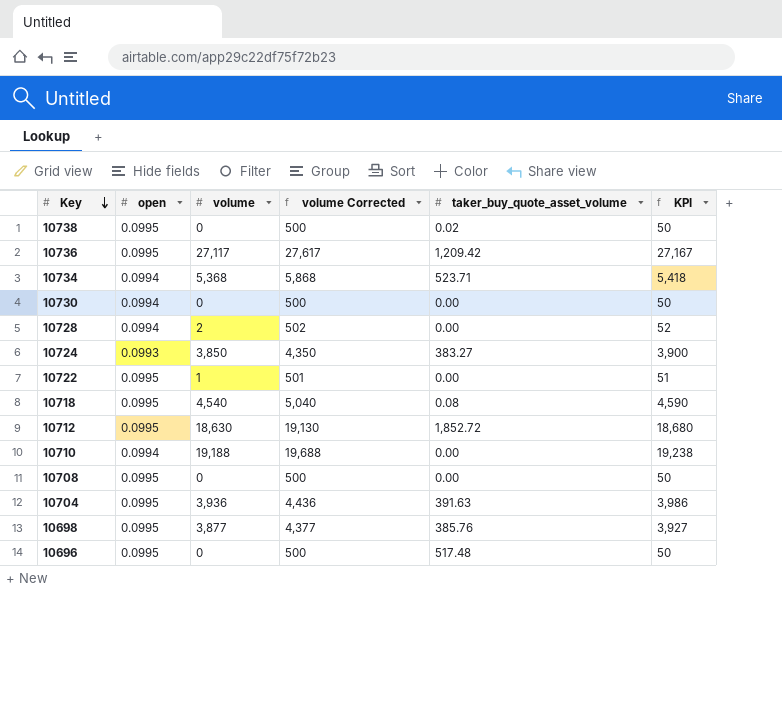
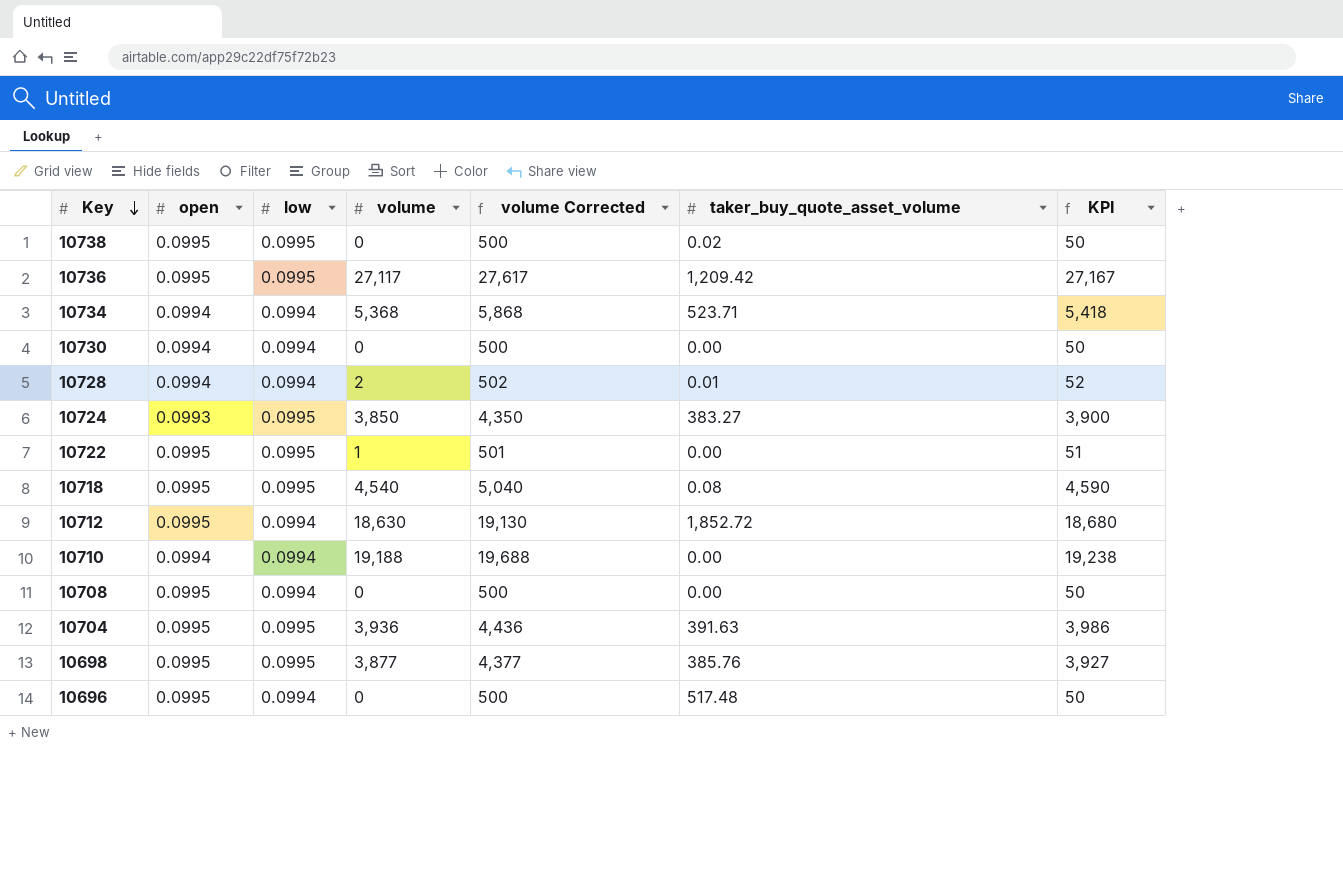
column low | position: none -> 3
10728 | taker_buy_quote_asset_volume: 0.00 -> 0.01

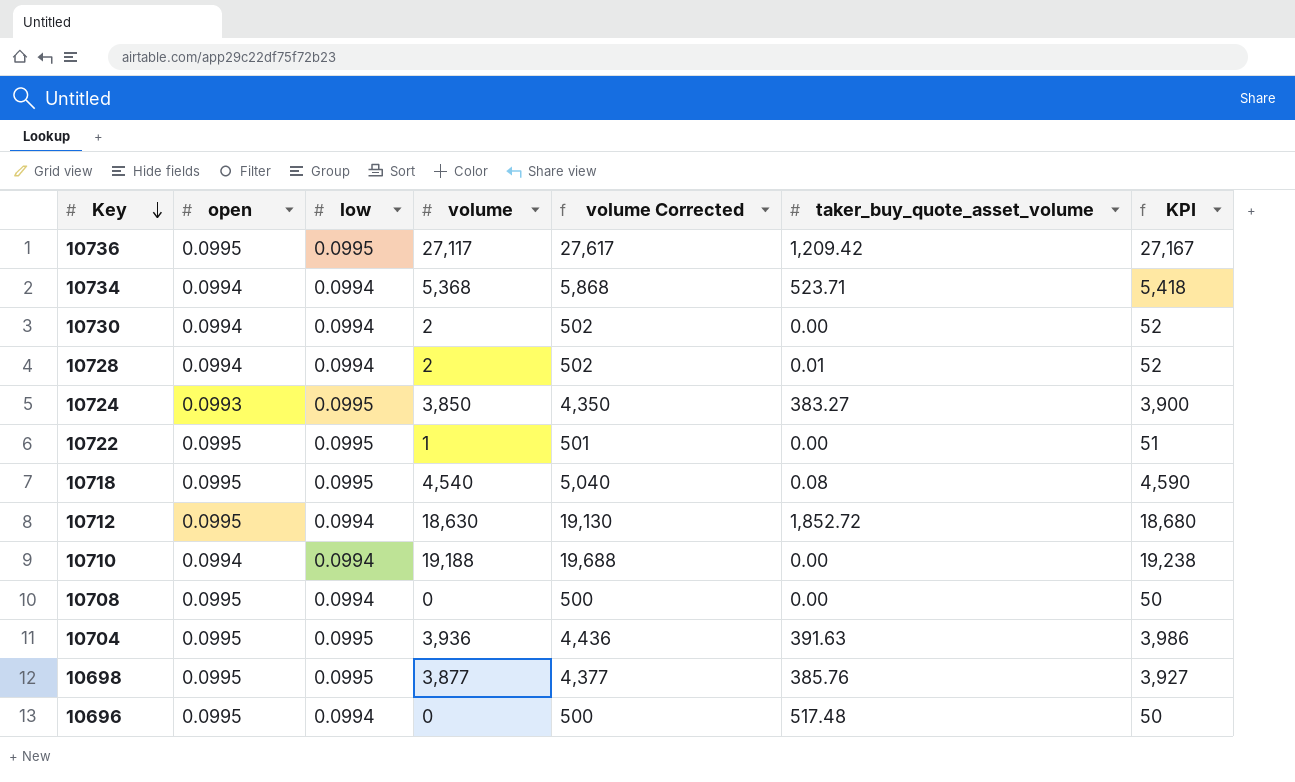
row 10738: 0.0995 | 0.0995 | 0 | 500 | 0.02 | 50 -> none
10730 | volume: 0 -> 2
10730 | volume Corrected: 500 -> 502
10730 | KPI: 50 -> 52

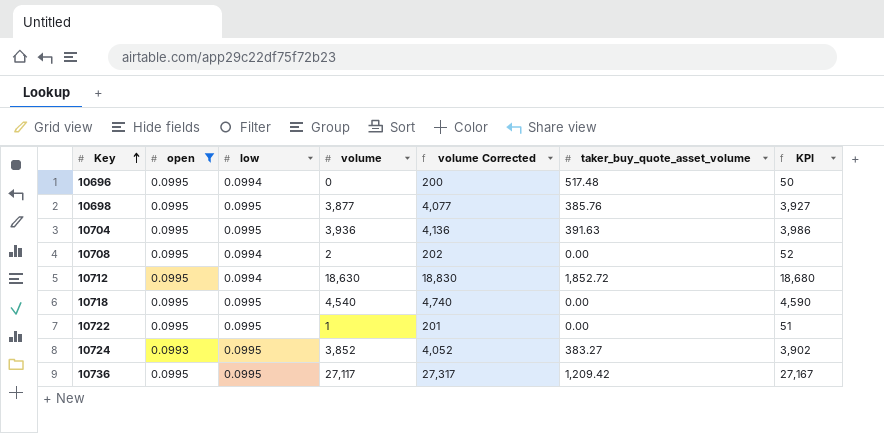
filter: none -> open != 0.0994
row order: Key descending -> Key ascending
column volume Corrected | formula: [volume] + 500 -> [volume] + 200
10708 | volume: 0 -> 2
10708 | KPI: 50 -> 52
10718 | taker_buy_quote_asset_volume: 0.08 -> 0.00
10724 | volume: 3,850 -> 3,852
10724 | KPI: 3,900 -> 3,902

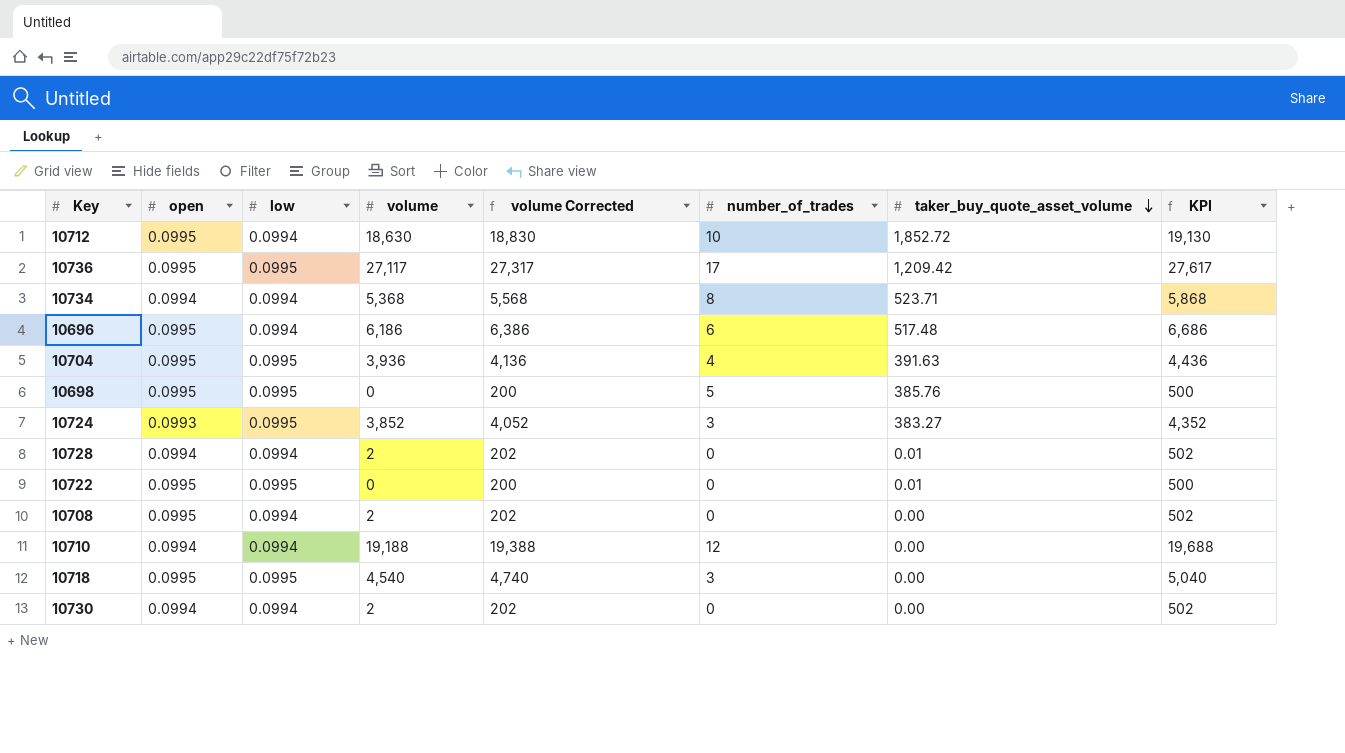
filter: open != 0.0994 -> none
row order: Key ascending -> taker_buy_quote_asset_volume descending
column number_of_trades | position: none -> 6
column KPI | formula: [volume] + 50 -> [volume] + 500
10696 | volume: 0 -> 6,186
10696 | volume Corrected: 200 -> 6,386
10698 | volume: 3,877 -> 0
10698 | volume Corrected: 4,077 -> 200
10722 | volume: 1 -> 0
10722 | volume Corrected: 201 -> 200
10722 | taker_buy_quote_asset_volume: 0.00 -> 0.01

